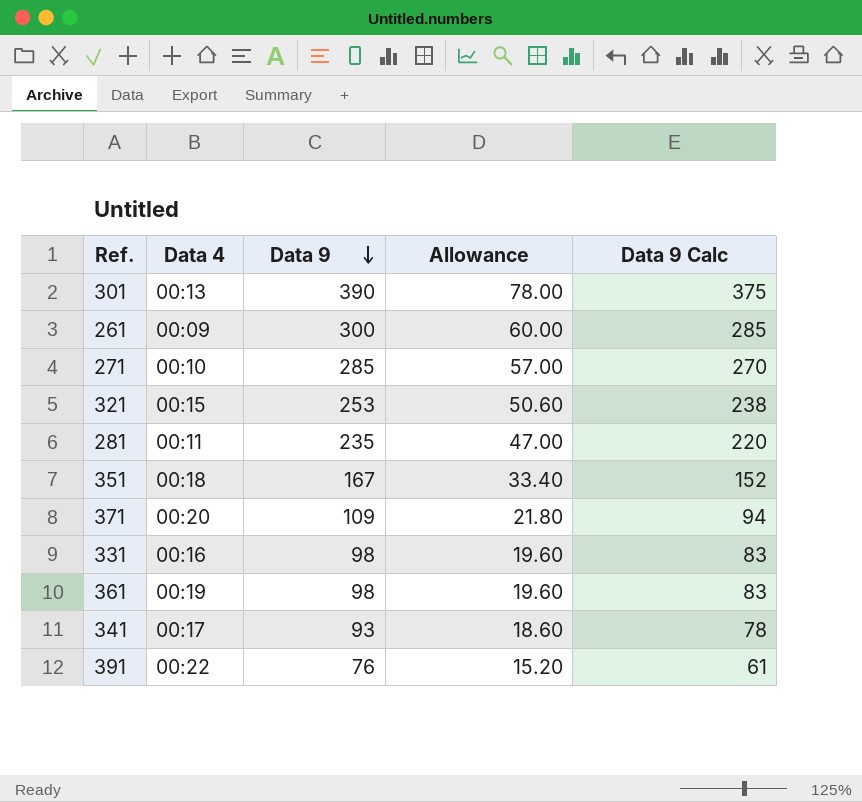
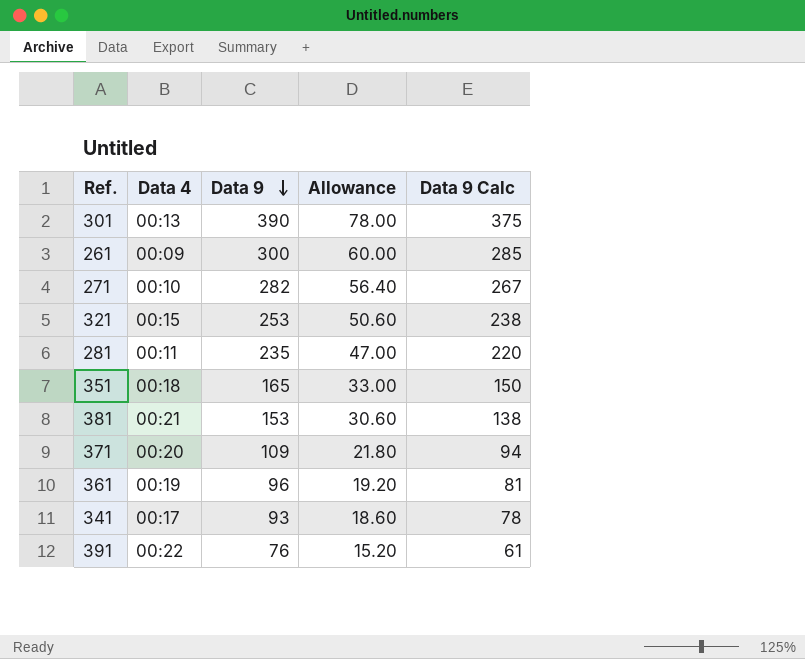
row 331: 00:16 | 98 | 19.60 | 83 -> none
271 | Data 9: 285 -> 282
271 | Allowance: 57.00 -> 56.40
271 | Data 9 Calc: 270 -> 267
351 | Data 9: 167 -> 165
351 | Allowance: 33.40 -> 33.00
351 | Data 9 Calc: 152 -> 150
row 381: none -> 00:21 | 153 | 30.60 | 138
361 | Data 9: 98 -> 96
361 | Allowance: 19.60 -> 19.20
361 | Data 9 Calc: 83 -> 81

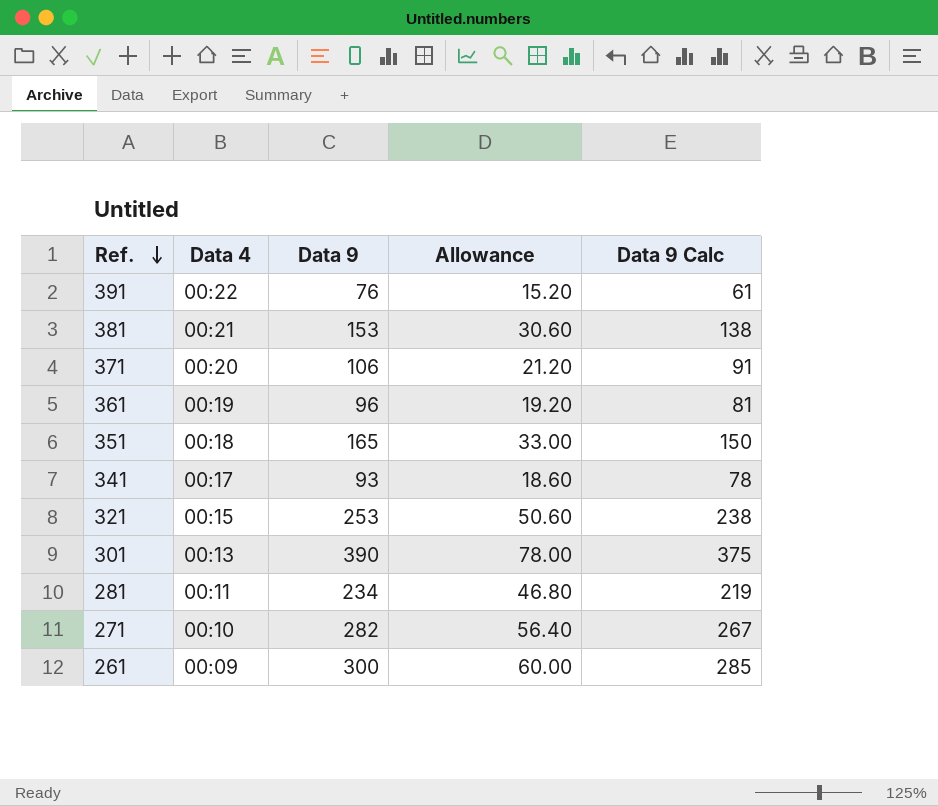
row order: Data 9 descending -> Ref. descending
371 | Data 9: 109 -> 106
371 | Allowance: 21.80 -> 21.20
371 | Data 9 Calc: 94 -> 91
281 | Data 9: 235 -> 234
281 | Allowance: 47.00 -> 46.80
281 | Data 9 Calc: 220 -> 219

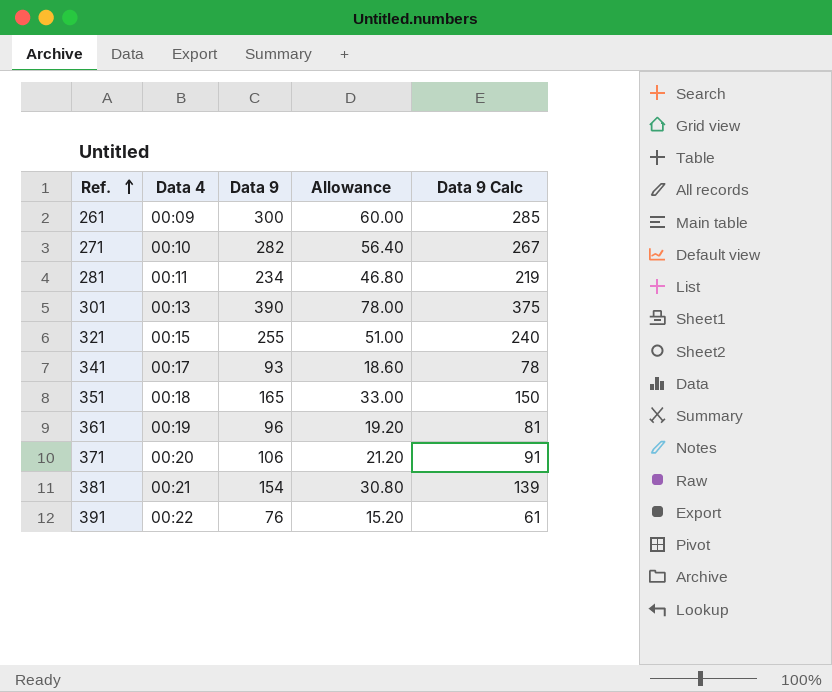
row order: Ref. descending -> Ref. ascending
321 | Data 9: 253 -> 255
321 | Allowance: 50.60 -> 51.00
321 | Data 9 Calc: 238 -> 240
381 | Data 9: 153 -> 154
381 | Allowance: 30.60 -> 30.80
381 | Data 9 Calc: 138 -> 139

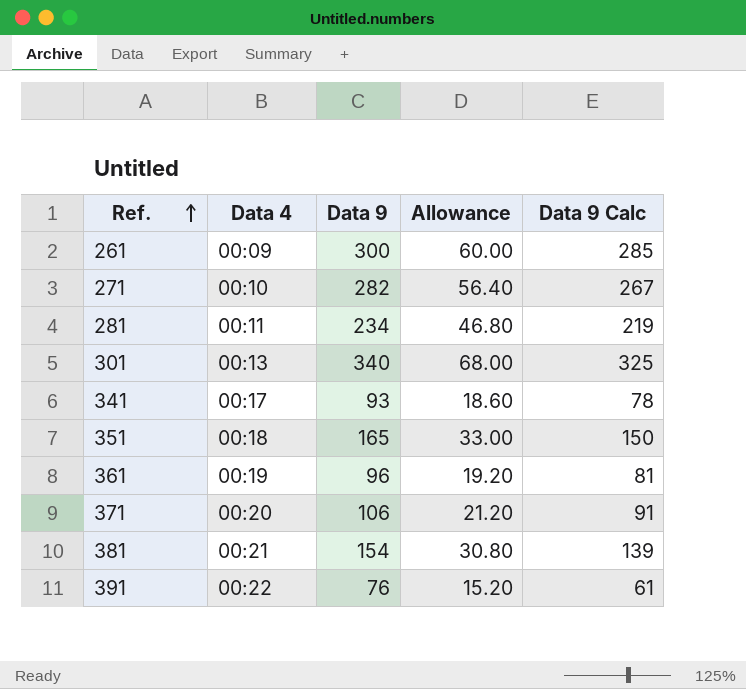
row 321: 00:15 | 255 | 51.00 | 240 -> none
301 | Data 9: 390 -> 340
301 | Allowance: 78.00 -> 68.00
301 | Data 9 Calc: 375 -> 325

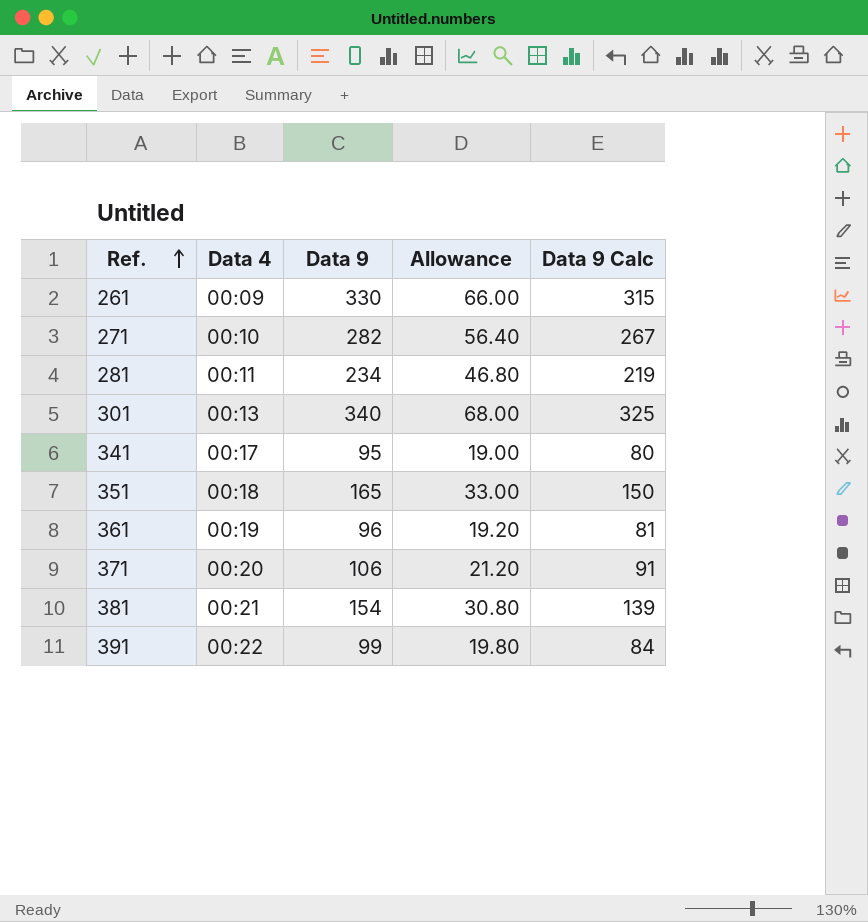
261 | Data 9: 300 -> 330
261 | Allowance: 60.00 -> 66.00
261 | Data 9 Calc: 285 -> 315
341 | Data 9: 93 -> 95
341 | Allowance: 18.60 -> 19.00
341 | Data 9 Calc: 78 -> 80
391 | Data 9: 76 -> 99
391 | Allowance: 15.20 -> 19.80
391 | Data 9 Calc: 61 -> 84

